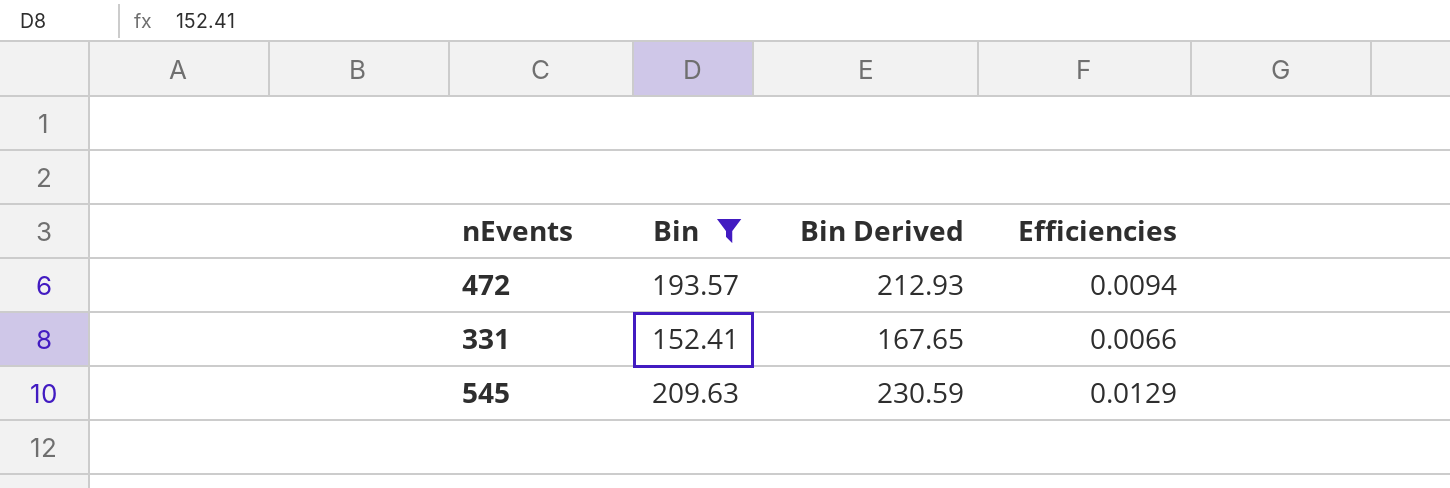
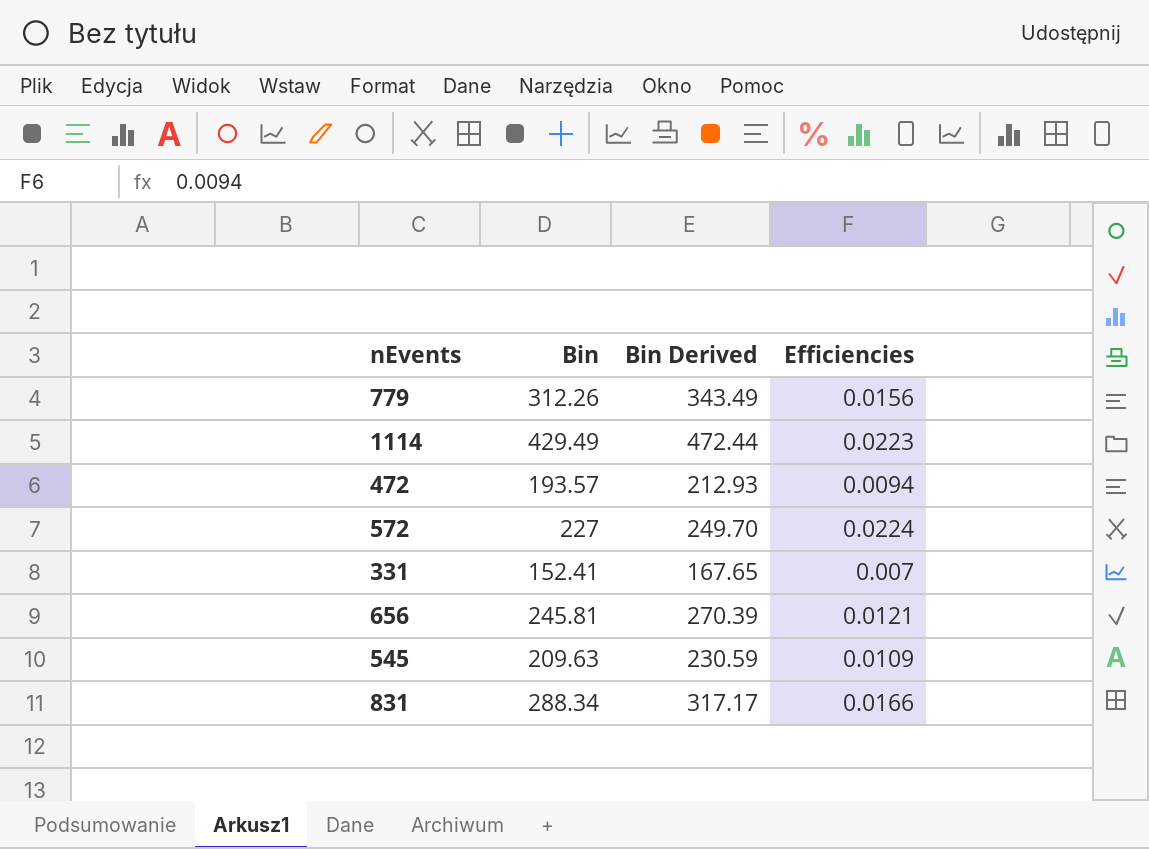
filter: Bin <= 209.63 -> none
331 | Efficiencies: 0.0066 -> 0.007
545 | Efficiencies: 0.0129 -> 0.0109

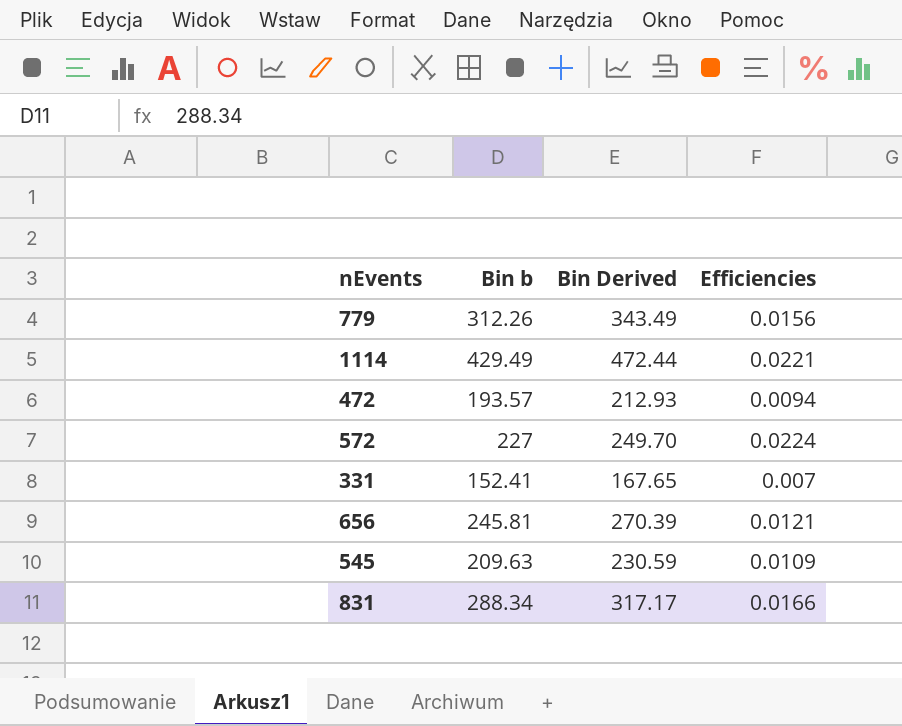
column name: Bin -> Bin b
1114 | Efficiencies: 0.0223 -> 0.0221

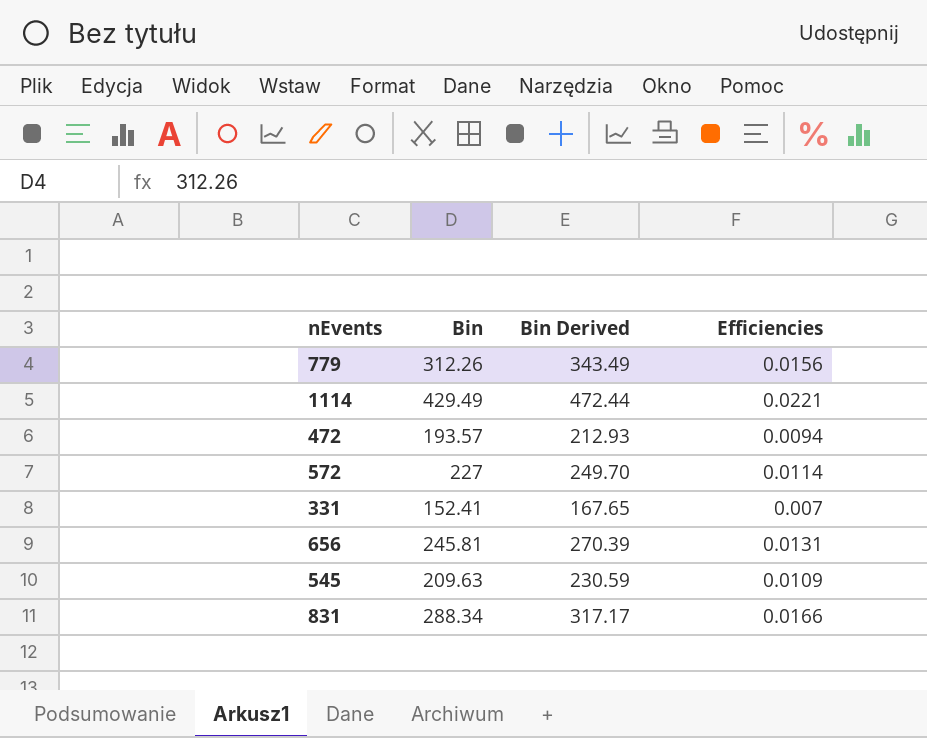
column name: Bin b -> Bin
572 | Efficiencies: 0.0224 -> 0.0114
656 | Efficiencies: 0.0121 -> 0.0131

